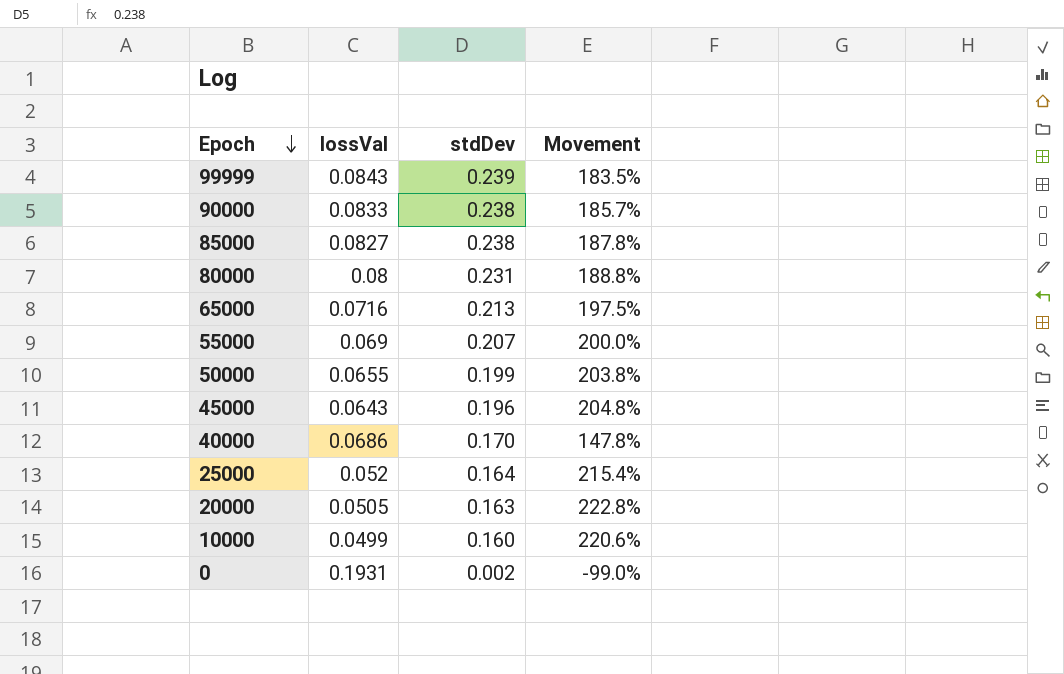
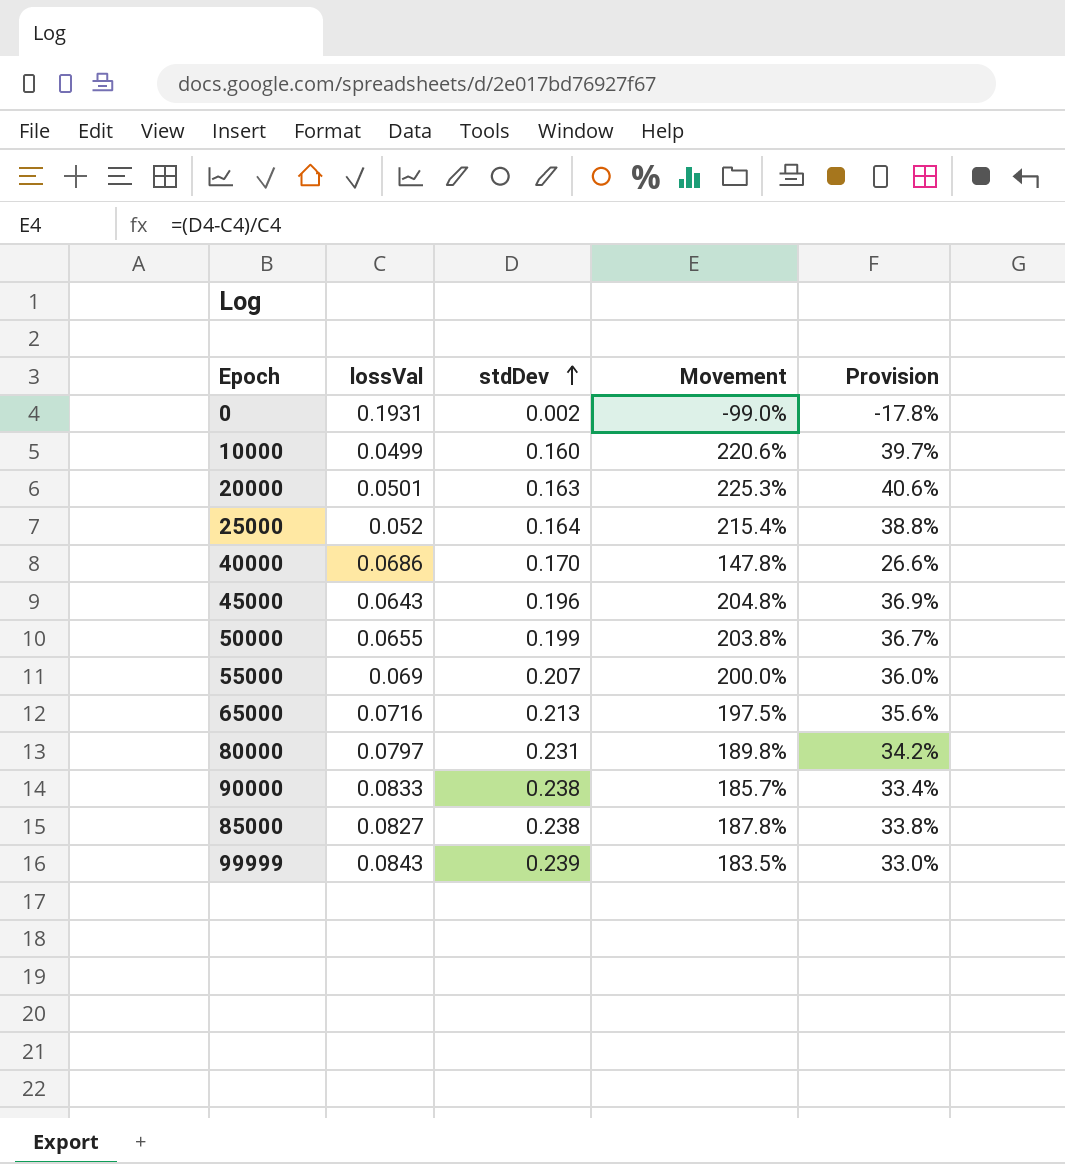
row order: Epoch descending -> stdDev ascending
column Provision | formula: none -> [Movement] * 0.18
20000 | lossVal: 0.0505 -> 0.0501
20000 | Movement: 222.8% -> 225.3%
80000 | lossVal: 0.08 -> 0.0797
80000 | Movement: 188.8% -> 189.8%

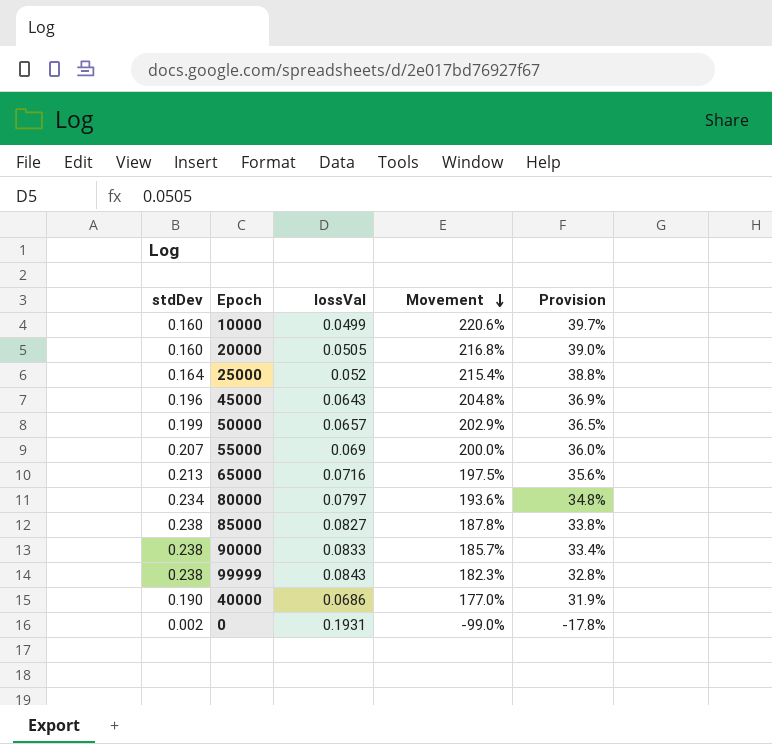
row order: stdDev ascending -> Movement descending
column stdDev | position: 3 -> 1
20000 | stdDev: 0.163 -> 0.160
20000 | lossVal: 0.0501 -> 0.0505
20000 | Movement: 225.3% -> 216.8%
20000 | Provision: 40.6% -> 39.0%
50000 | lossVal: 0.0655 -> 0.0657
50000 | Movement: 203.8% -> 202.9%
50000 | Provision: 36.7% -> 36.5%
80000 | stdDev: 0.231 -> 0.234
80000 | Movement: 189.8% -> 193.6%
80000 | Provision: 34.2% -> 34.8%
99999 | stdDev: 0.239 -> 0.238
99999 | Movement: 183.5% -> 182.3%
99999 | Provision: 33.0% -> 32.8%
40000 | stdDev: 0.170 -> 0.190
40000 | Movement: 147.8% -> 177.0%
40000 | Provision: 26.6% -> 31.9%

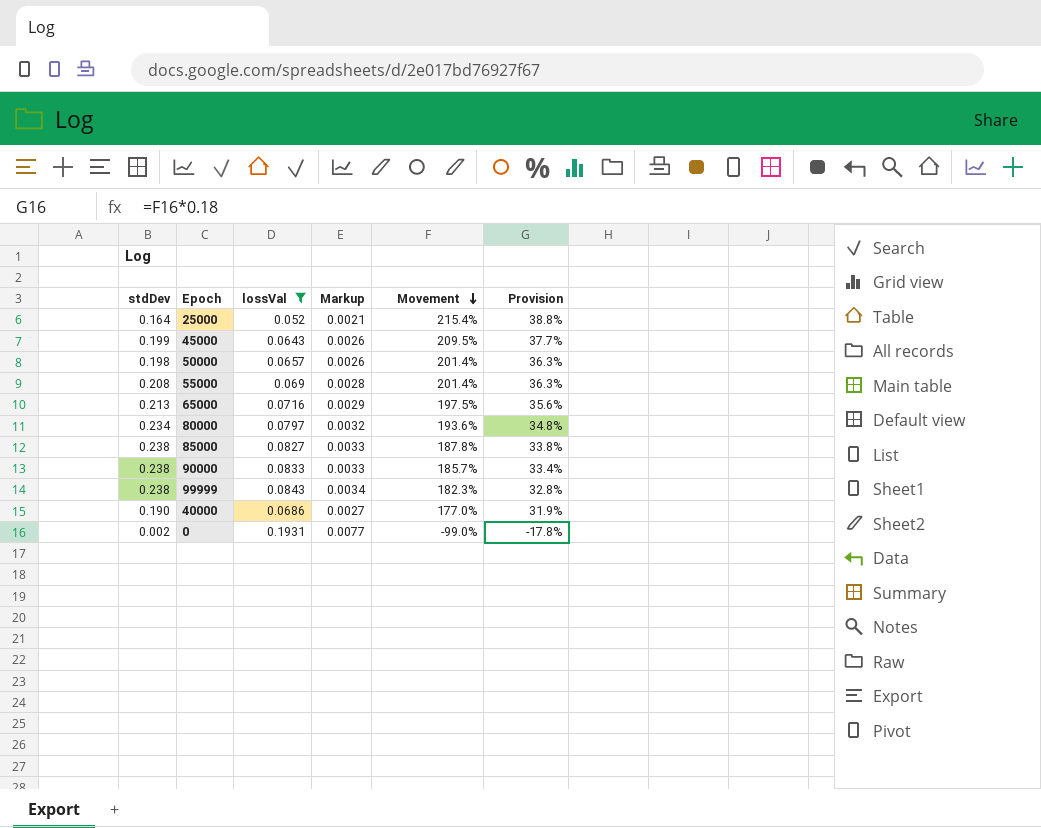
filter: none -> lossVal >= 0.052
column Markup | formula: none -> [lossVal] * 0.04
45000 | stdDev: 0.196 -> 0.199
45000 | Movement: 204.8% -> 209.5%
45000 | Provision: 36.9% -> 37.7%
50000 | stdDev: 0.199 -> 0.198
50000 | Movement: 202.9% -> 201.4%
50000 | Provision: 36.5% -> 36.3%
55000 | stdDev: 0.207 -> 0.208
55000 | Movement: 200.0% -> 201.4%
55000 | Provision: 36.0% -> 36.3%

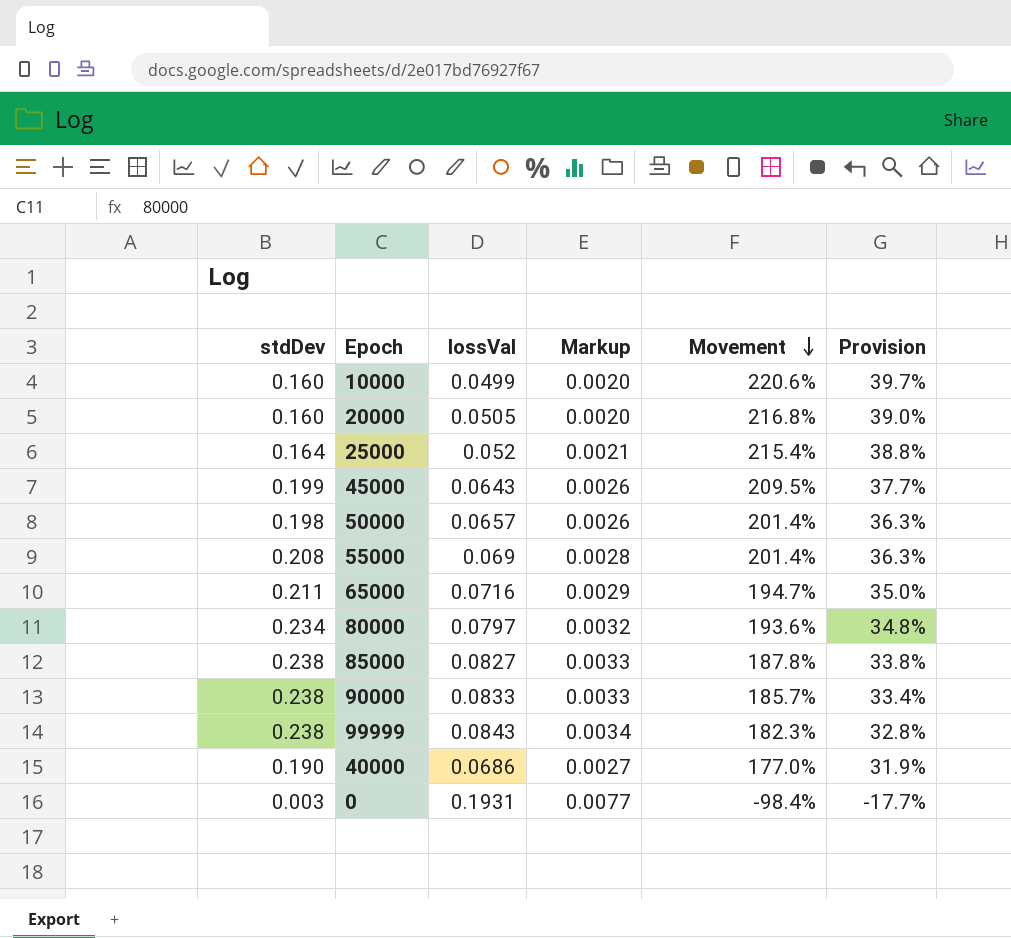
filter: lossVal >= 0.052 -> none
65000 | stdDev: 0.213 -> 0.211
65000 | Movement: 197.5% -> 194.7%
65000 | Provision: 35.6% -> 35.0%
0 | stdDev: 0.002 -> 0.003
0 | Movement: -99.0% -> -98.4%
0 | Provision: -17.8% -> -17.7%

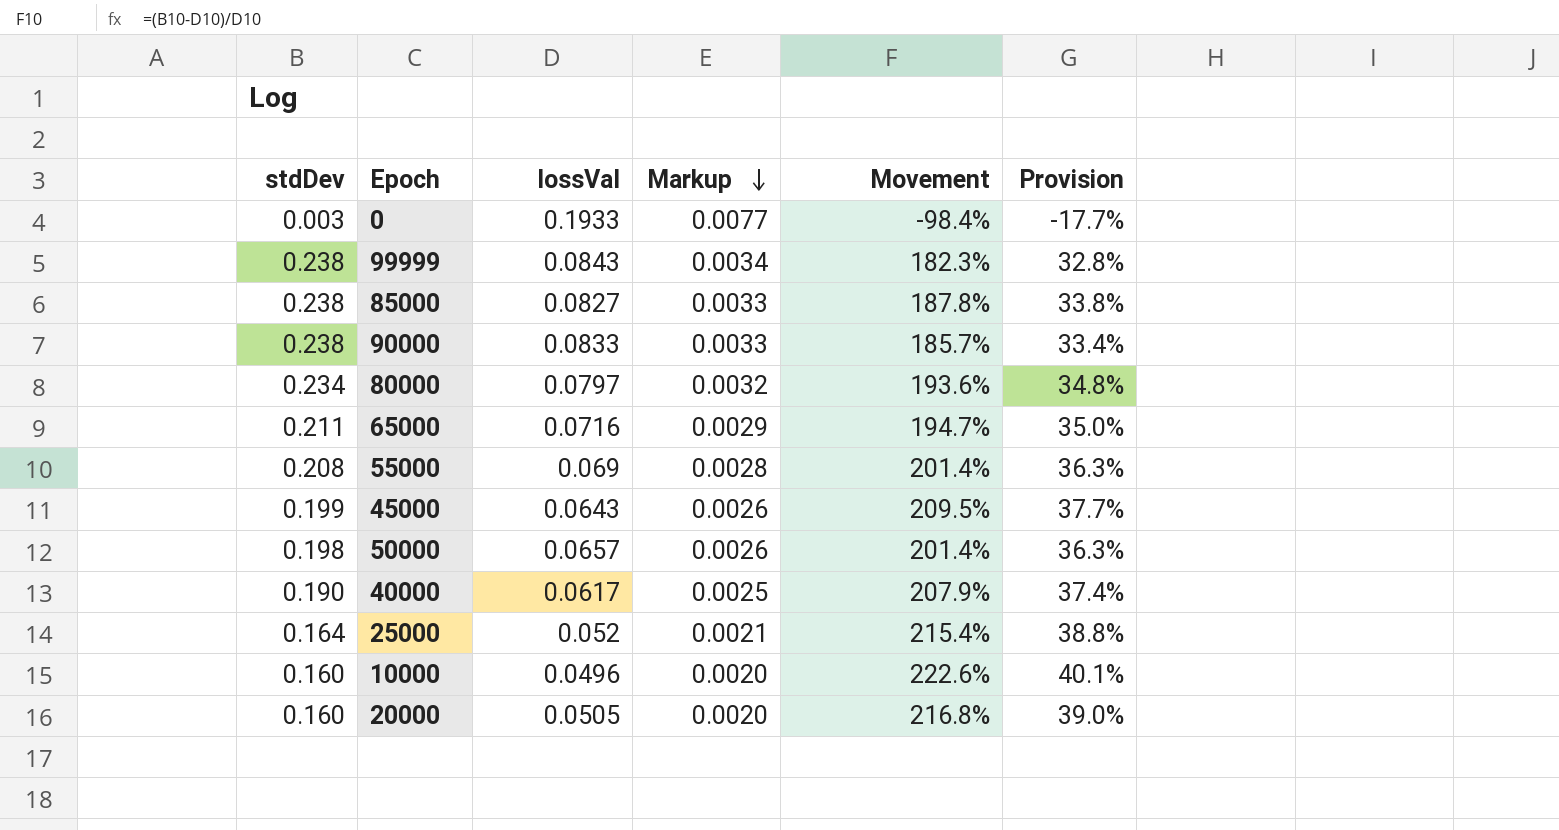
row order: Movement descending -> Markup descending
0 | lossVal: 0.1931 -> 0.1933
40000 | lossVal: 0.0686 -> 0.0617
40000 | Markup: 0.0027 -> 0.0025
40000 | Movement: 177.0% -> 207.9%
40000 | Provision: 31.9% -> 37.4%
10000 | lossVal: 0.0499 -> 0.0496
10000 | Movement: 220.6% -> 222.6%
10000 | Provision: 39.7% -> 40.1%

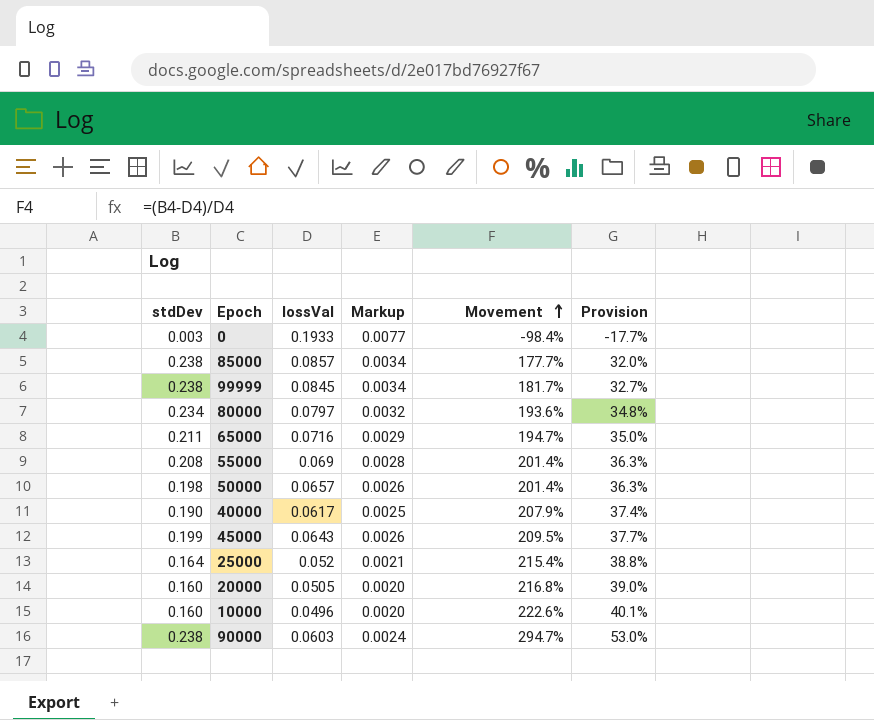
row order: Markup descending -> Movement ascending
85000 | lossVal: 0.0827 -> 0.0857
85000 | Markup: 0.0033 -> 0.0034
85000 | Movement: 187.8% -> 177.7%
85000 | Provision: 33.8% -> 32.0%
99999 | lossVal: 0.0843 -> 0.0845
99999 | Movement: 182.3% -> 181.7%
99999 | Provision: 32.8% -> 32.7%
90000 | lossVal: 0.0833 -> 0.0603
90000 | Markup: 0.0033 -> 0.0024
90000 | Movement: 185.7% -> 294.7%
90000 | Provision: 33.4% -> 53.0%

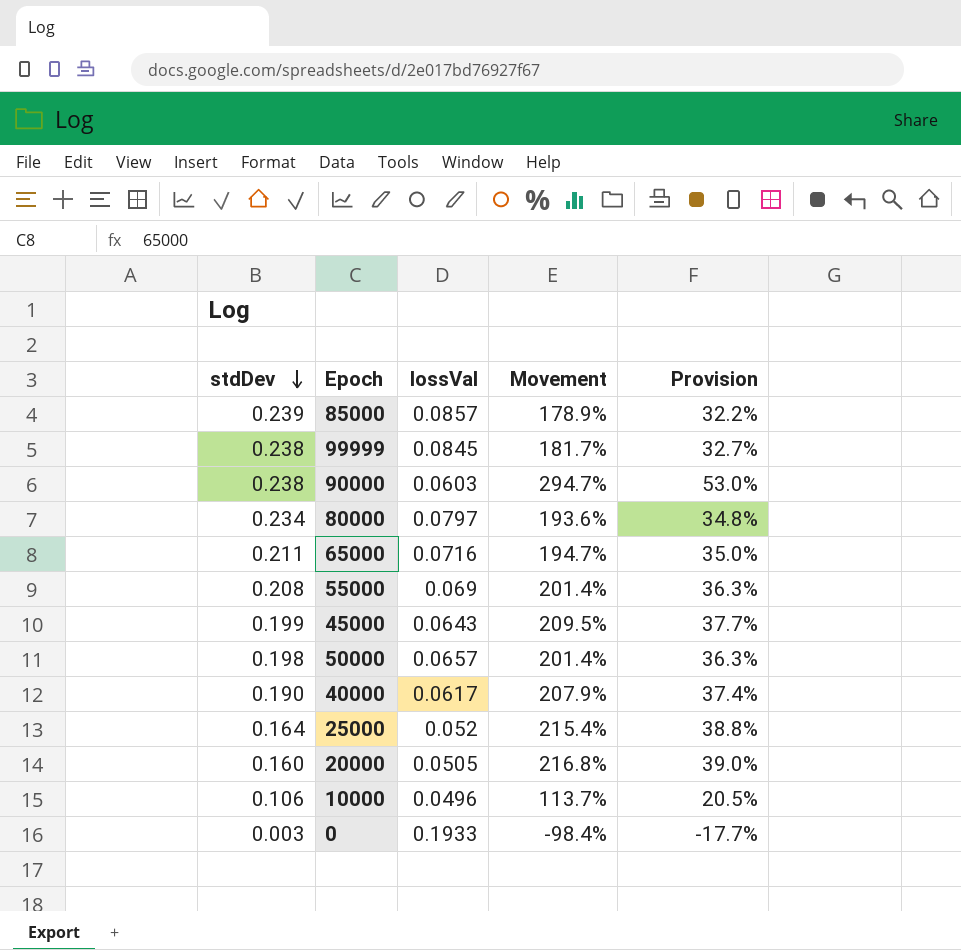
row order: Movement ascending -> stdDev descending
column Markup | formula: [lossVal] * 0.04 -> none
85000 | stdDev: 0.238 -> 0.239
85000 | Movement: 177.7% -> 178.9%
85000 | Provision: 32.0% -> 32.2%
10000 | stdDev: 0.160 -> 0.106
10000 | Movement: 222.6% -> 113.7%
10000 | Provision: 40.1% -> 20.5%

